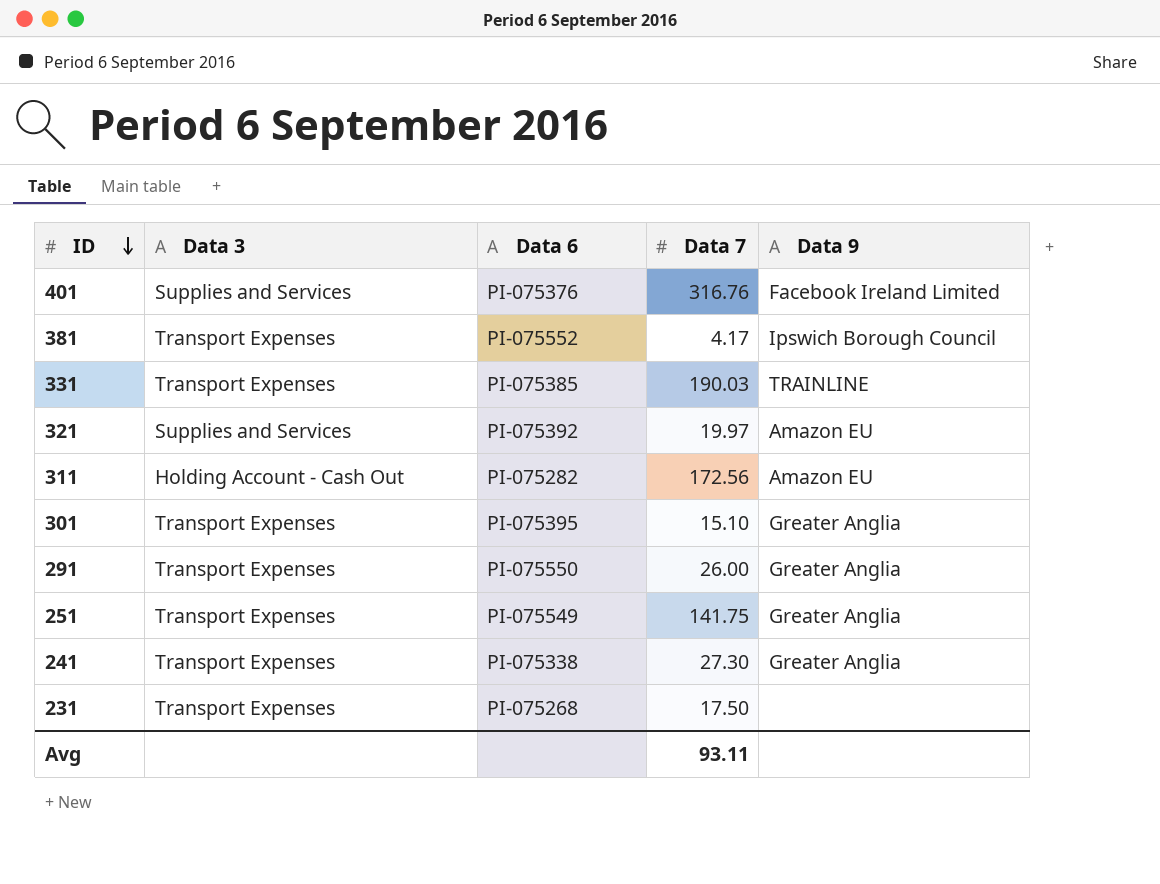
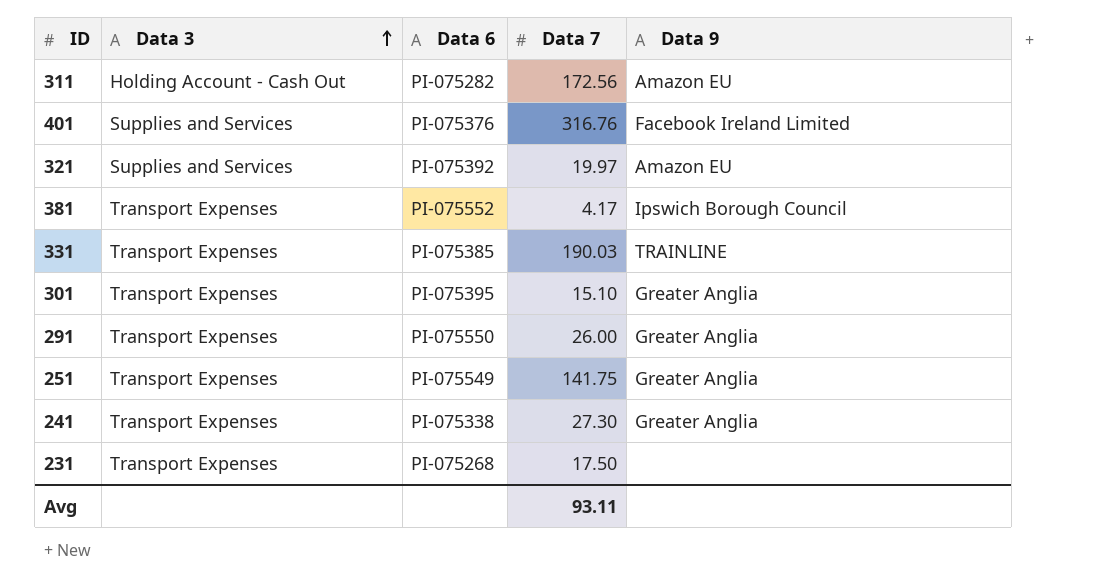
row order: ID descending -> Data 3 ascending

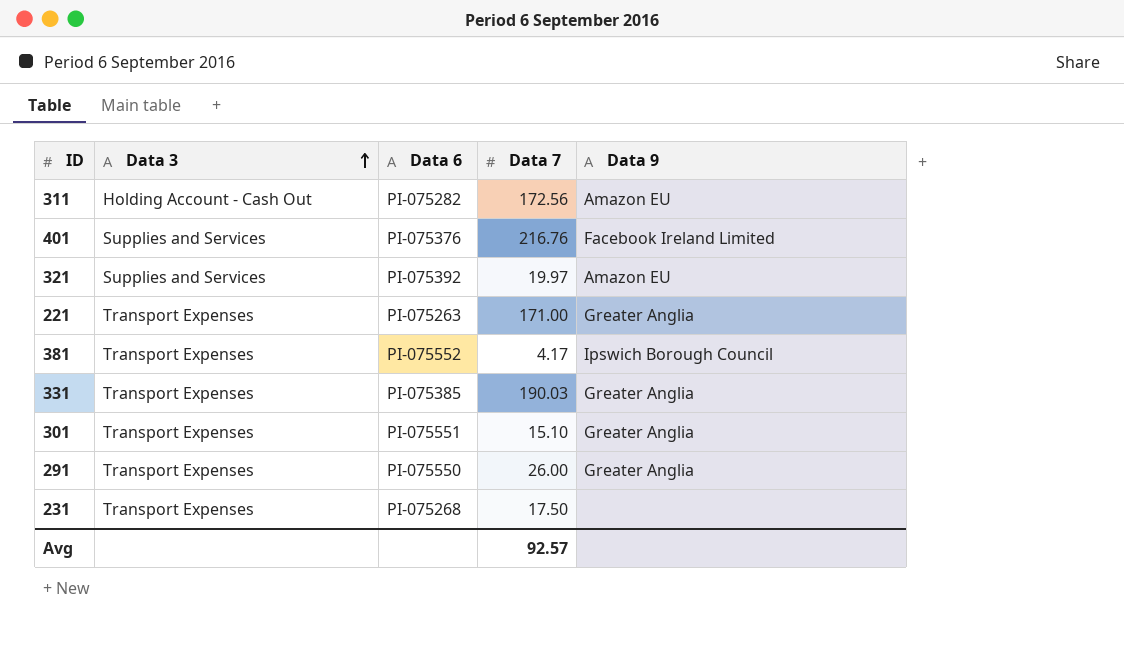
row 251: Transport Expenses | PI-075549 | 141.75 | Greater Anglia -> none
row 241: Transport Expenses | PI-075338 | 27.30 | Greater Anglia -> none
401 | Data 7: 316.76 -> 216.76
row 221: none -> Transport Expenses | PI-075263 | 171.00 | Greater Anglia
331 | Data 9: TRAINLINE -> Greater Anglia
301 | Data 6: PI-075395 -> PI-075551
Avg | Data 7: 93.11 -> 92.57

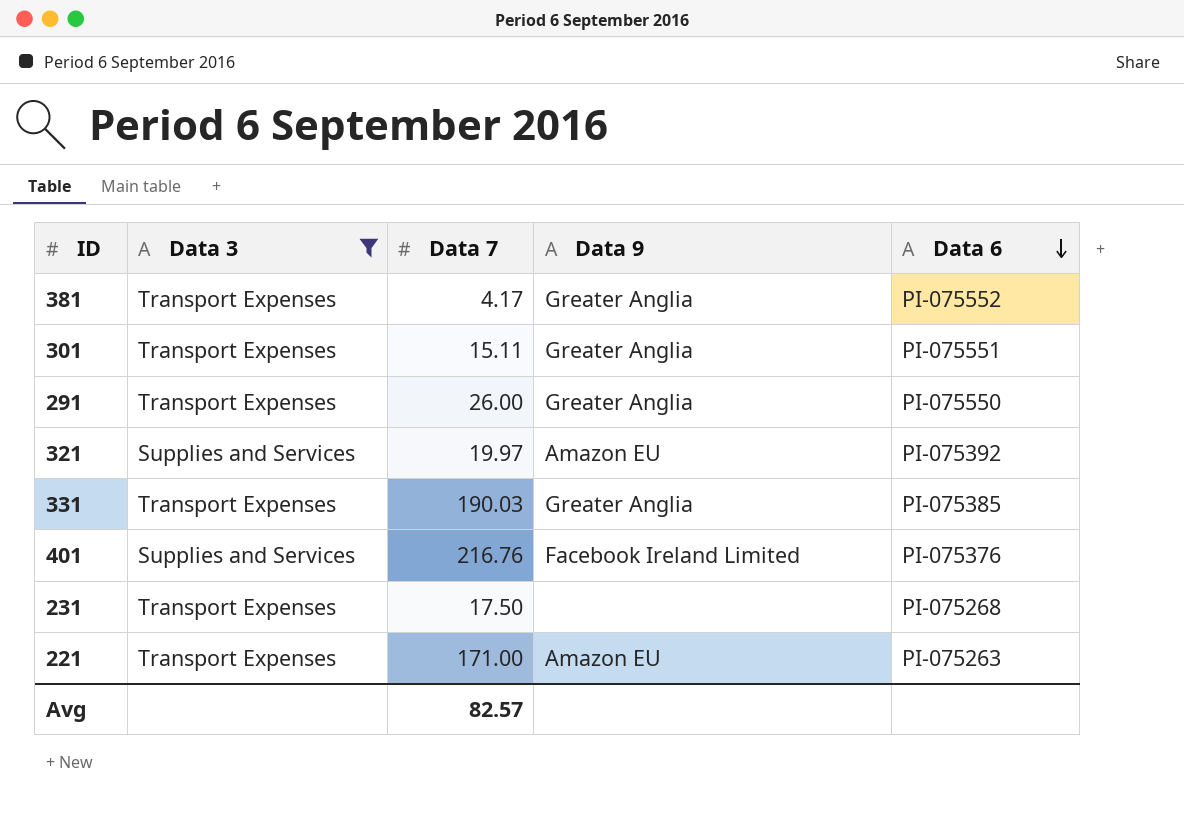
filter: none -> Data 3 != Holding Account - Cash Out
row order: Data 3 ascending -> Data 6 descending
column Data 6 | position: 3 -> 5
381 | Data 9: Ipswich Borough Council -> Greater Anglia
301 | Data 7: 15.10 -> 15.11
221 | Data 9: Greater Anglia -> Amazon EU
Avg | Data 7: 92.57 -> 82.57

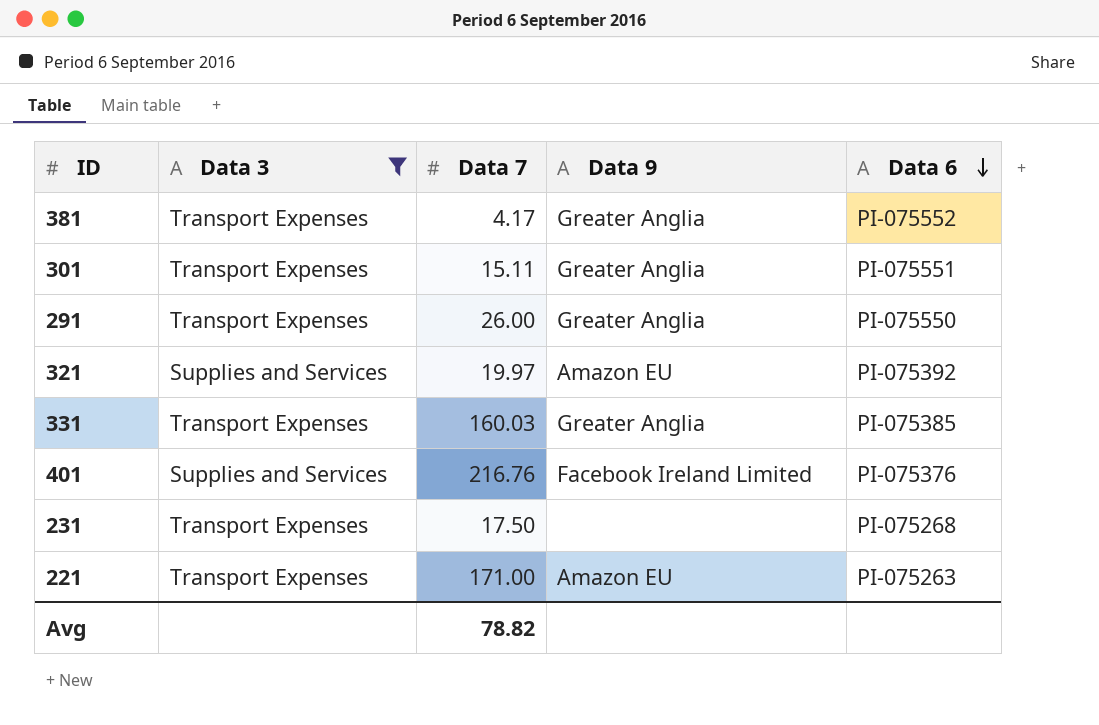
331 | Data 7: 190.03 -> 160.03
Avg | Data 7: 82.57 -> 78.82

